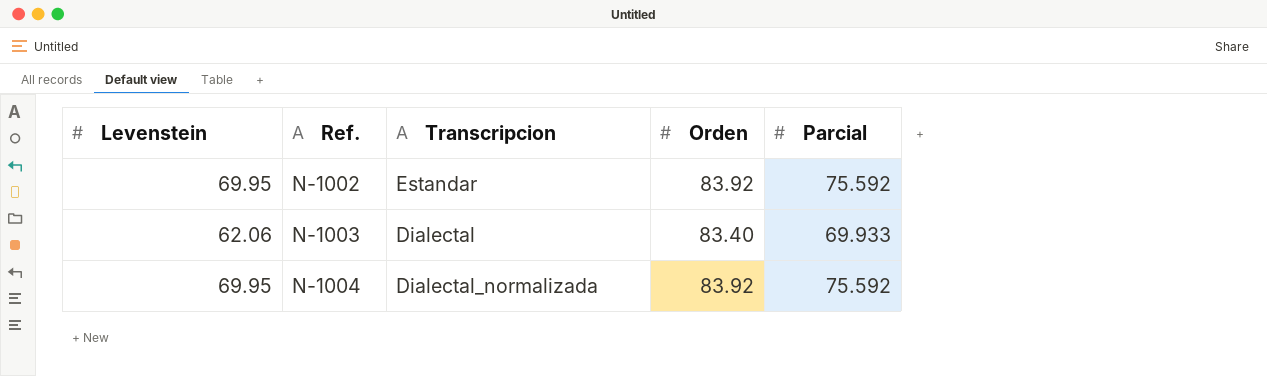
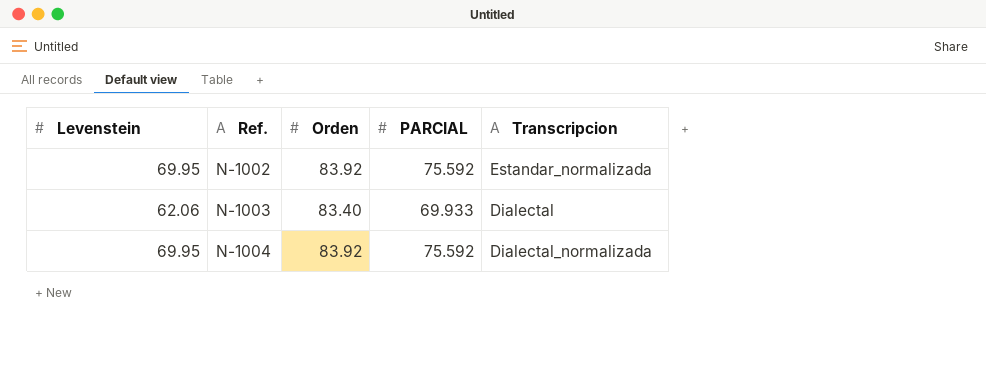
column name: Parcial -> PARCIAL
column Transcripcion | position: 3 -> 5
N-1002 | Transcripcion: Estandar -> Estandar_normalizada

